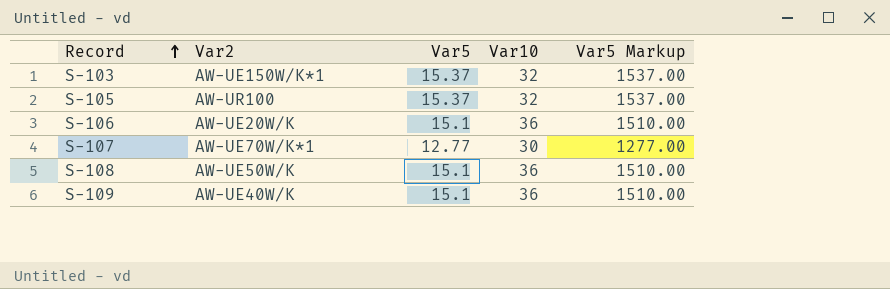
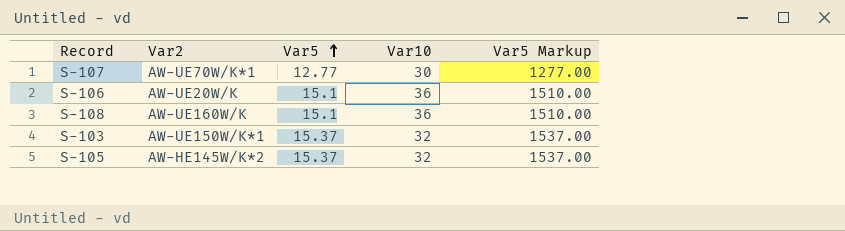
row order: Record ascending -> Var5 ascending
row S-109: AW-UE40W/K | 15.1 | 36 | 1510.00 -> none
S-108 | Var2: AW-UE50W/K -> AW-UE160W/K
S-105 | Var2: AW-UR100 -> AW-HE145W/K*2

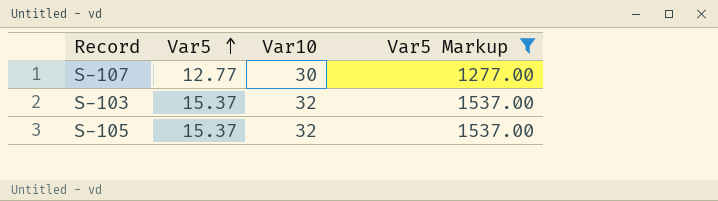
filter: none -> Var5 Markup != 1510.00
column Var2 | position: 2 -> none

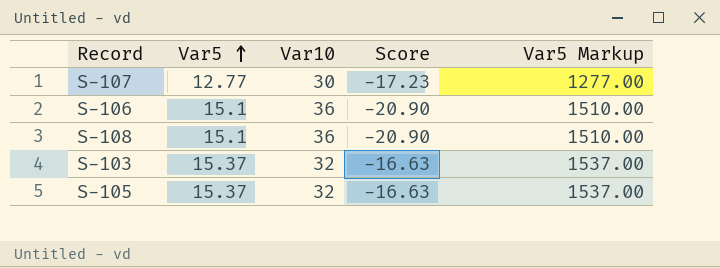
filter: Var5 Markup != 1510.00 -> none
column Score | formula: none -> [Var5] - [Var10]

